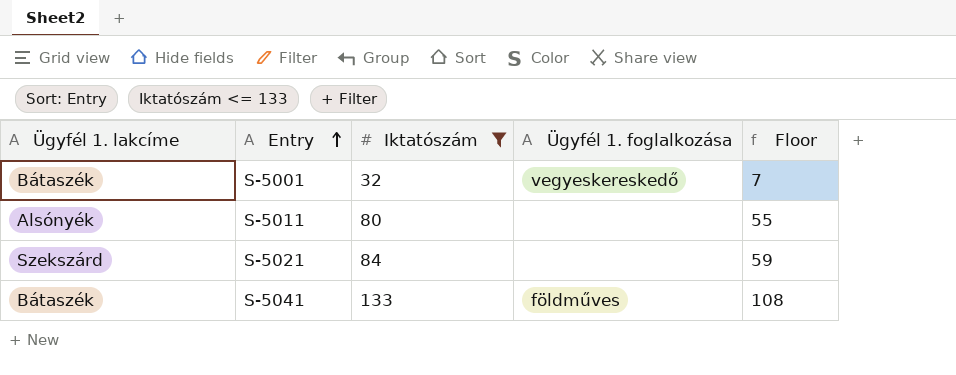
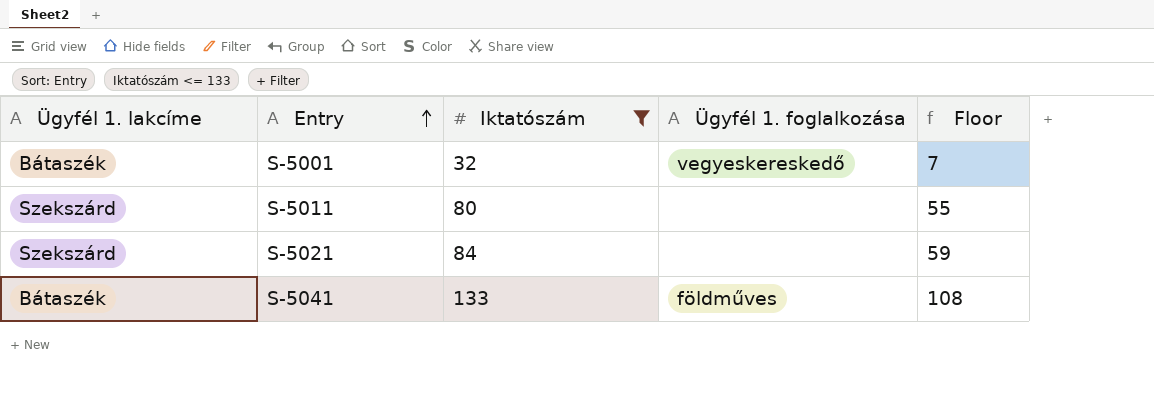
S-5011 | Ügyfél 1. lakcíme: Alsónyék -> Szekszárd

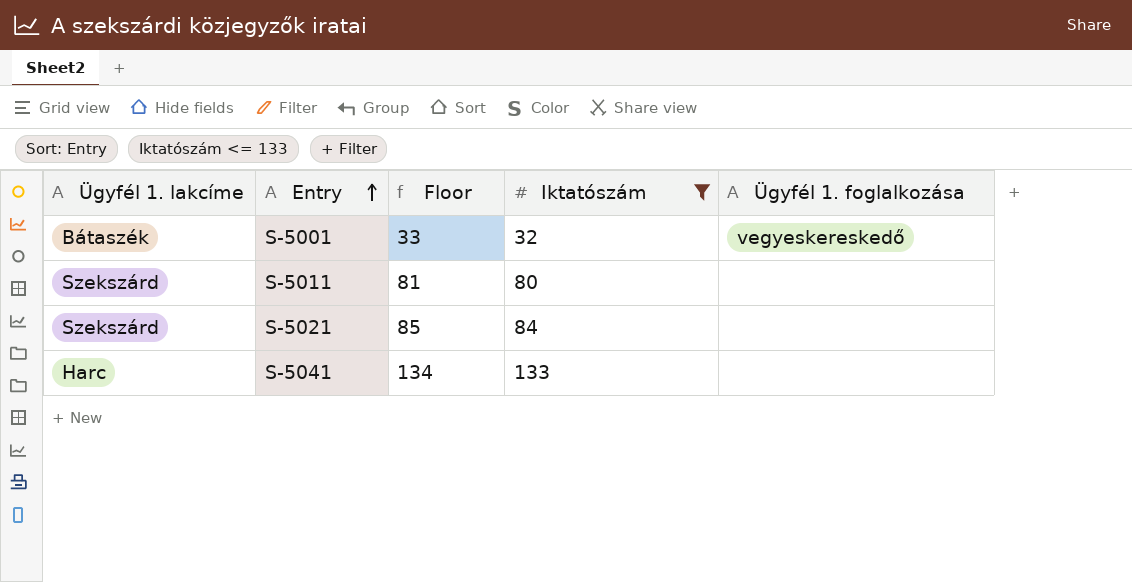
column Floor | formula: [Iktatószám] - 25 -> [Iktatószám] + 1
column Floor | position: 5 -> 3
S-5041 | Ügyfél 1. lakcíme: Bátaszék -> Harc
S-5041 | Ügyfél 1. foglalkozása: földműves -> none

